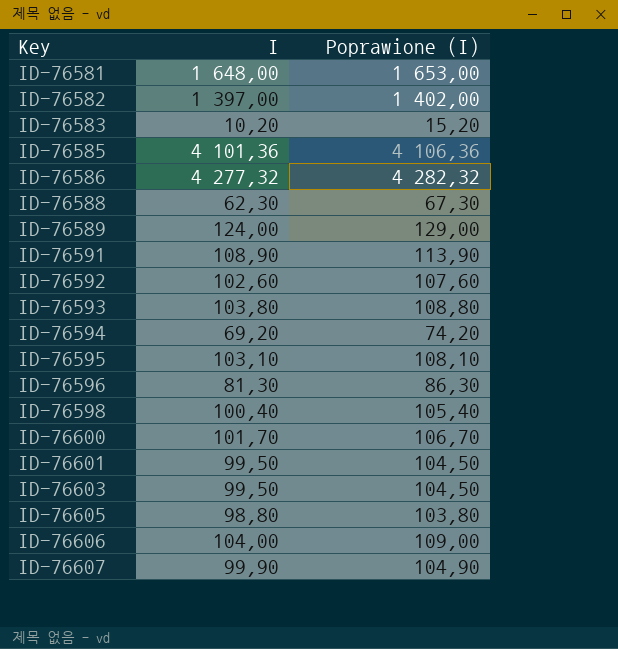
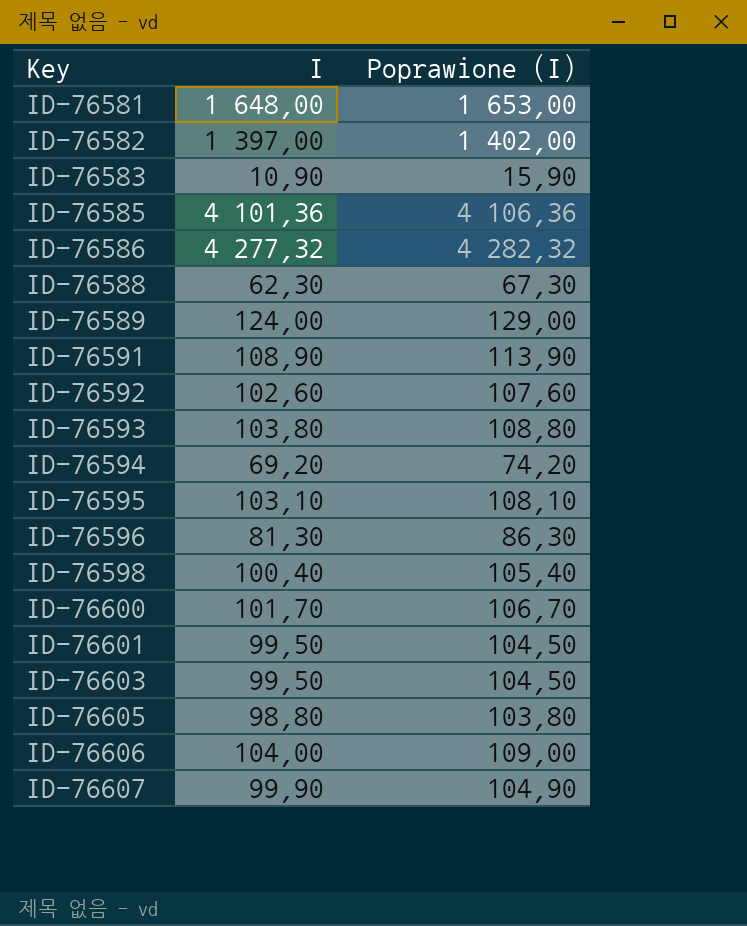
ID-76583 | I: 10,20 -> 10,90
ID-76583 | Poprawione (I): 15,20 -> 15,90

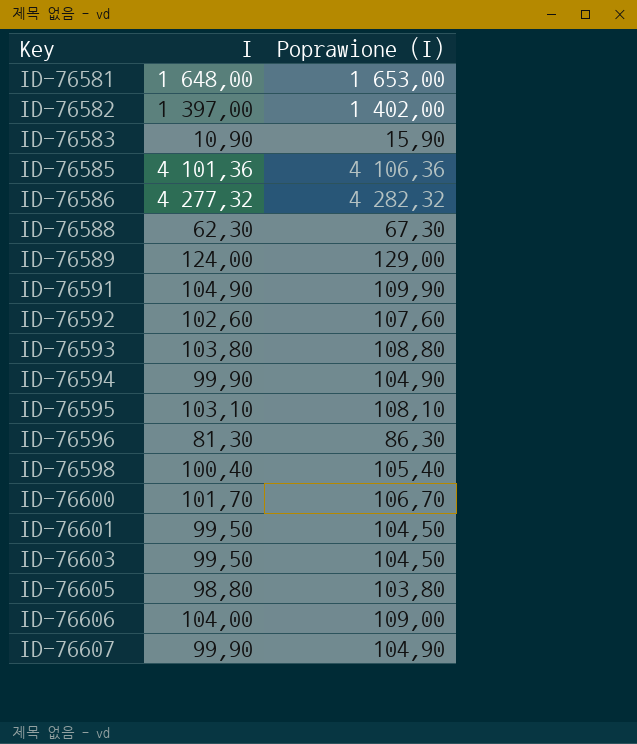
ID-76591 | I: 108,90 -> 104,90
ID-76591 | Poprawione (I): 113,90 -> 109,90
ID-76594 | I: 69,20 -> 99,90
ID-76594 | Poprawione (I): 74,20 -> 104,90

